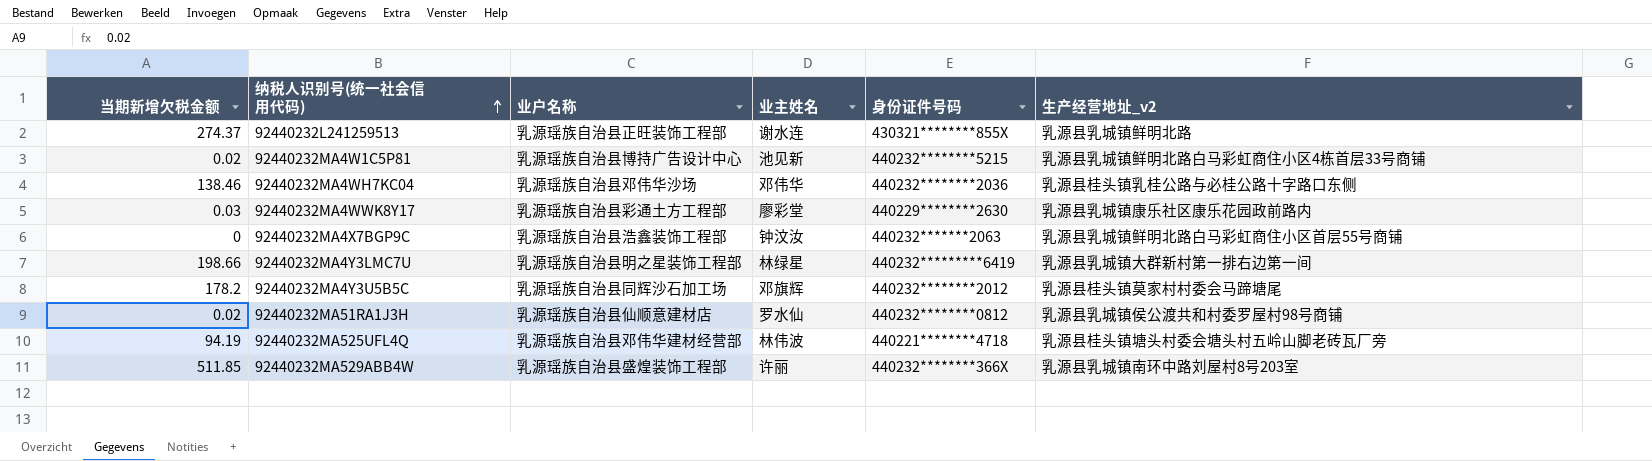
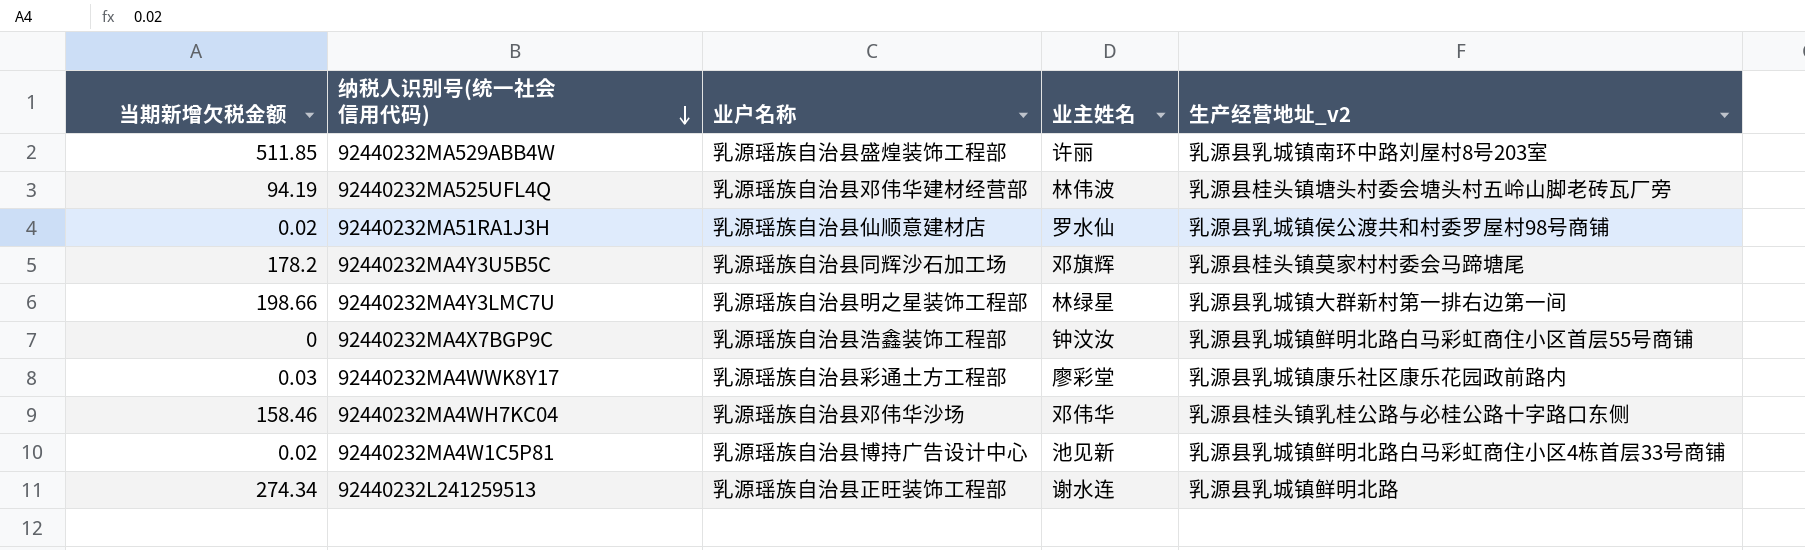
row order: 纳税人识别号(统一社会信用代码) ascending -> 纳税人识别号(统一社会信用代码) descending
column 身份证件号码 | position: 5 -> none
92440232MA4WH7KC04 | 当期新增欠税金额: 138.46 -> 158.46
92440232L241259513 | 当期新增欠税金额: 274.37 -> 274.34

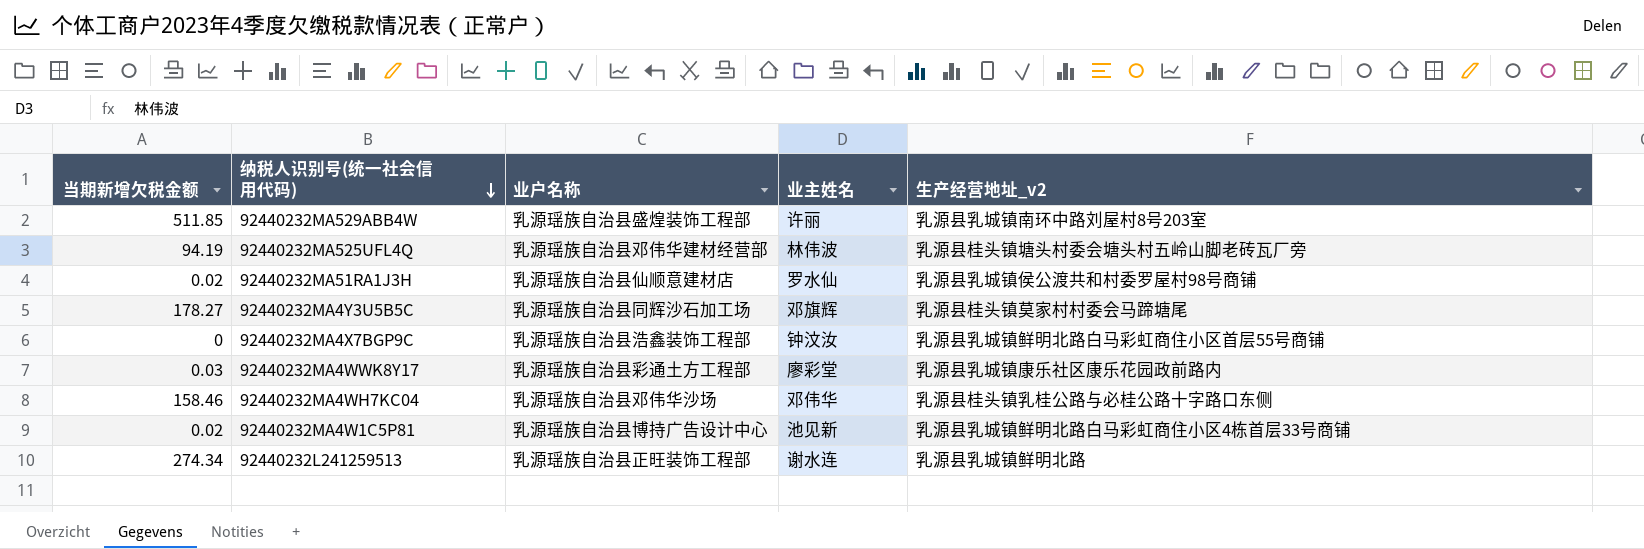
row 92440232MA4Y3LMC7U: 198.66 | 乳源瑶族自治县明之星装饰工程部 | 林绿星 | 乳源县乳城镇大群新村第一排右边第一间 -> none
92440232MA4Y3U5B5C | 当期新增欠税金额: 178.2 -> 178.27

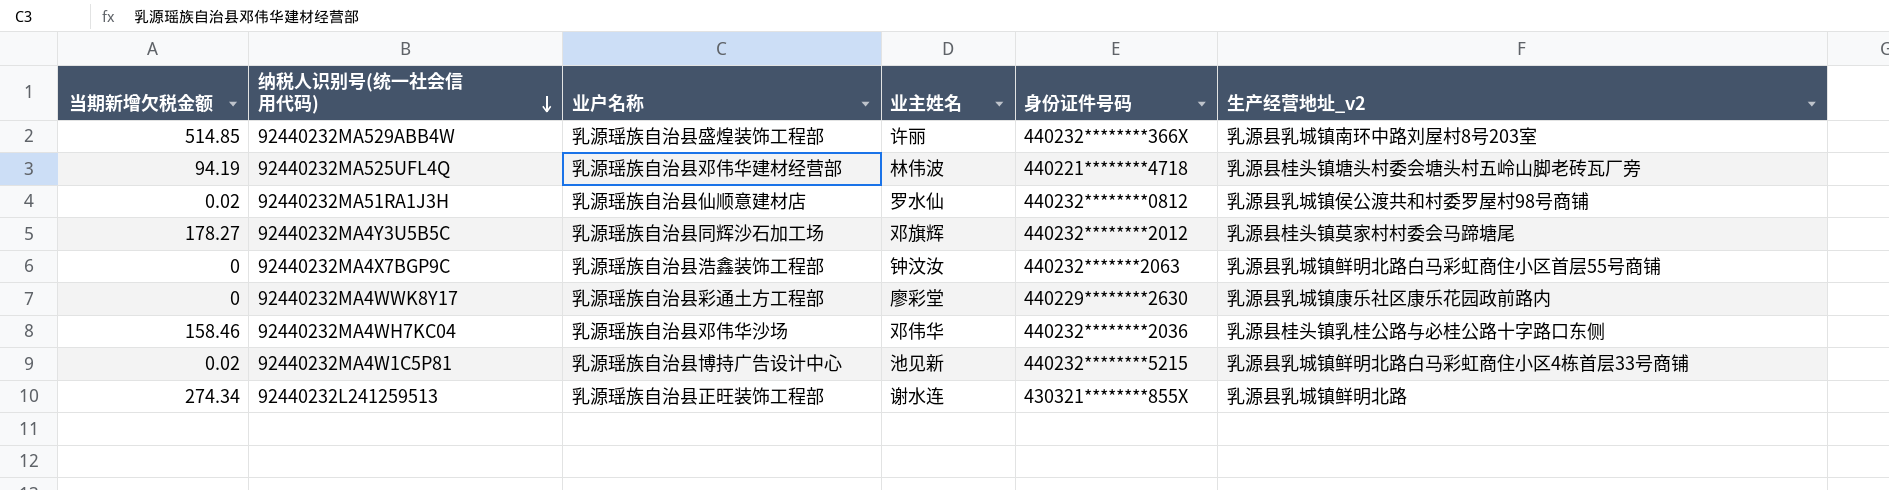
column 身份证件号码 | position: none -> 5
92440232MA529ABB4W | 当期新增欠税金额: 511.85 -> 514.85
92440232MA4WWK8Y17 | 当期新增欠税金额: 0.03 -> 0

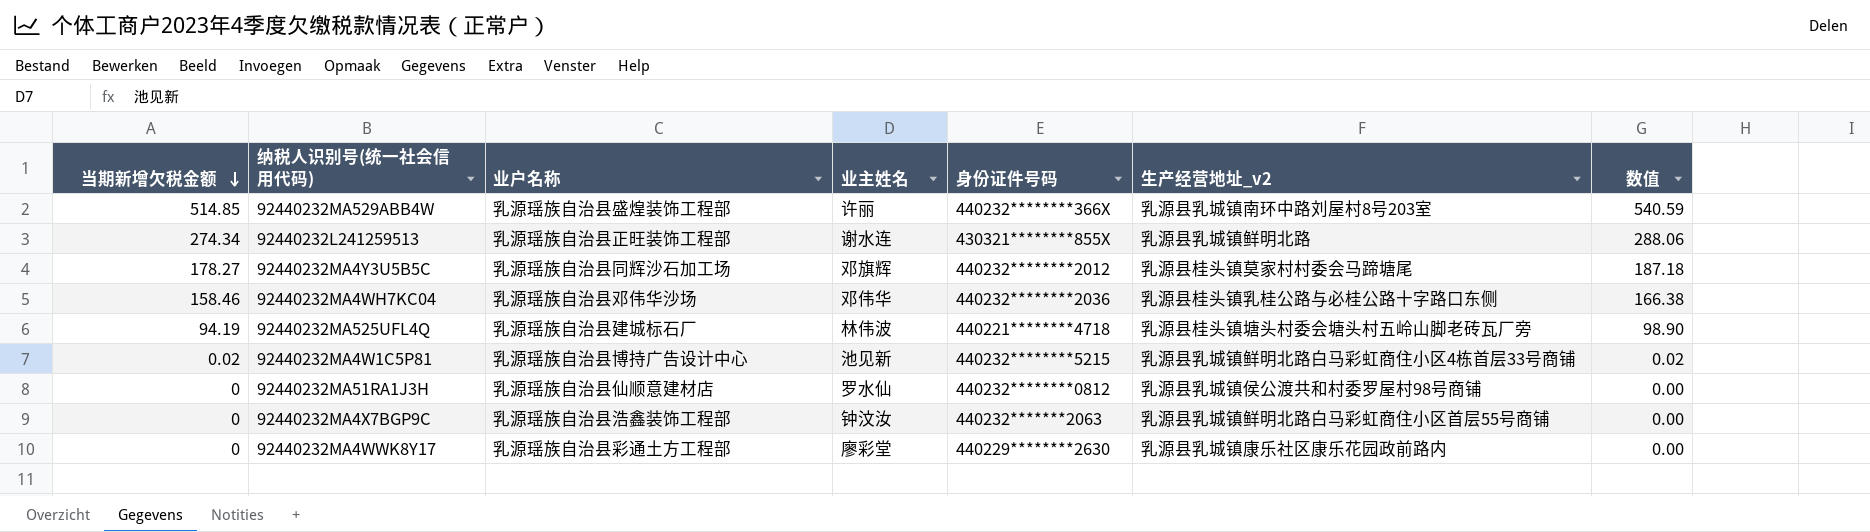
row order: 纳税人识别号(统一社会信用代码) descending -> 当期新增欠税金额 descending
column 数值 | formula: none -> [当期新增欠税金额] * 1.05
92440232MA525UFL4Q | 业户名称: 乳源瑶族自治县邓伟华建材经营部 -> 乳源瑶族自治县建城标石厂
92440232MA51RA1J3H | 当期新增欠税金额: 0.02 -> 0

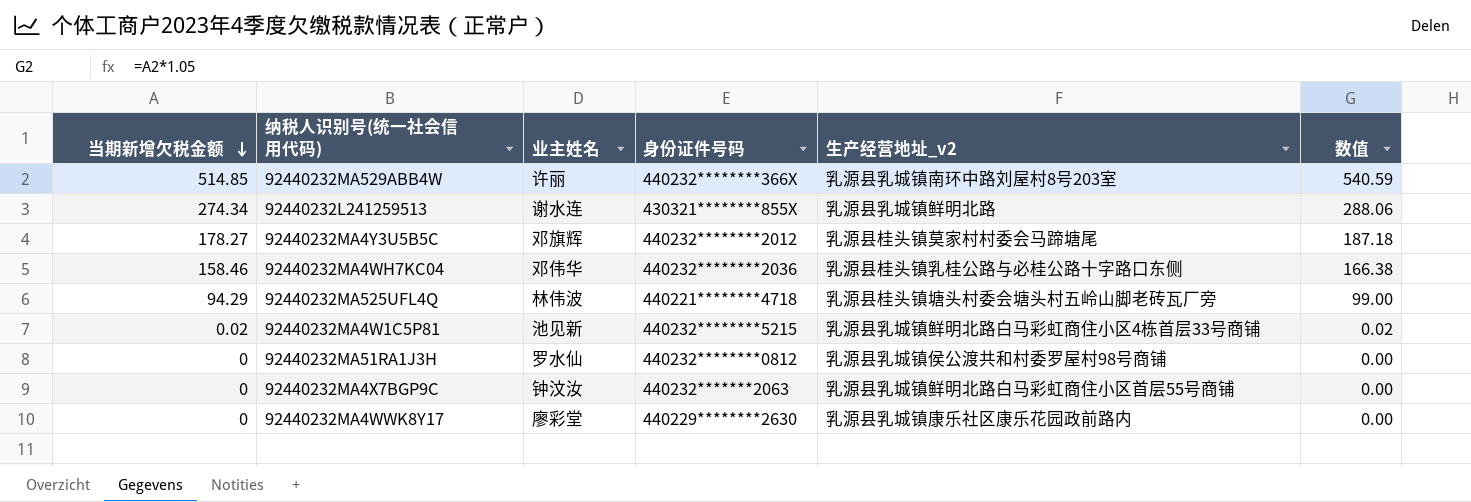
column 业户名称 | position: 3 -> none
92440232MA525UFL4Q | 当期新增欠税金额: 94.19 -> 94.29
92440232MA525UFL4Q | 数值: 98.90 -> 99.00

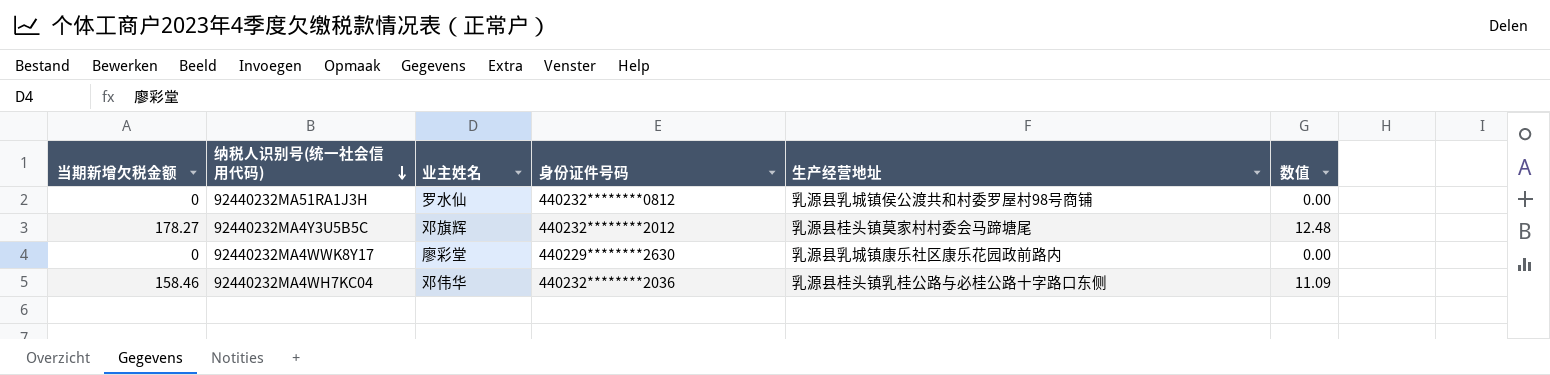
row order: 当期新增欠税金额 descending -> 纳税人识别号(统一社会信用代码) descending
column name: 生产经营地址_v2 -> 生产经营地址
column 数值 | formula: [当期新增欠税金额] * 1.05 -> [当期新增欠税金额] * 0.07
row 92440232MA529ABB4W: 514.85 | 许丽 | 440232********366X | 乳源县乳城镇南环中路刘屋村8号203室 | 540.59 -> none
row 92440232L241259513: 274.34 | 谢水连 | 430321********855X | 乳源县乳城镇鲜明北路 | 288.06 -> none
row 92440232MA525UFL4Q: 94.29 | 林伟波 | 440221********4718 | 乳源县桂头镇塘头村委会塘头村五岭山脚老砖瓦厂旁 | 99.00 -> none
row 92440232MA4W1C5P81: 0.02 | 池见新 | 440232********5215 | 乳源县乳城镇鲜明北路白马彩虹商住小区4栋首层33号商铺 | 0.02 -> none
row 92440232MA4X7BGP9C: 0 | 钟汶汝 | 440232*******2063 | 乳源县乳城镇鲜明北路白马彩虹商住小区首层55号商铺 | 0.00 -> none

